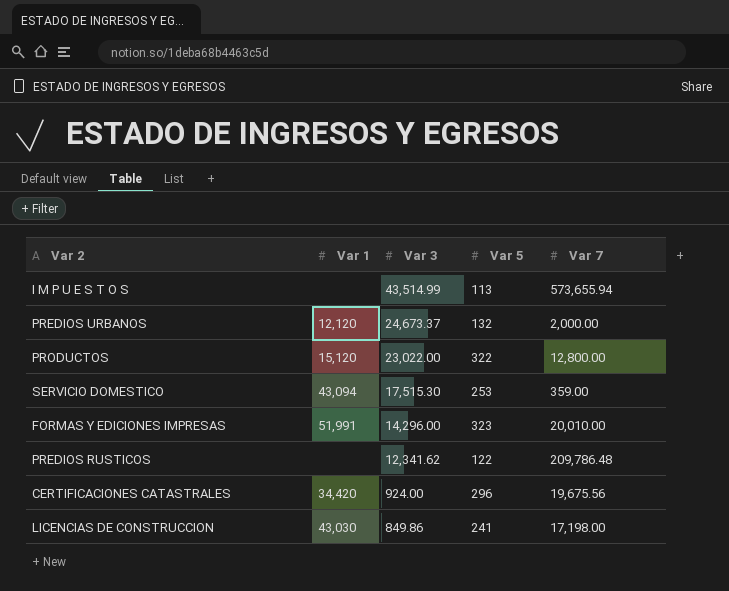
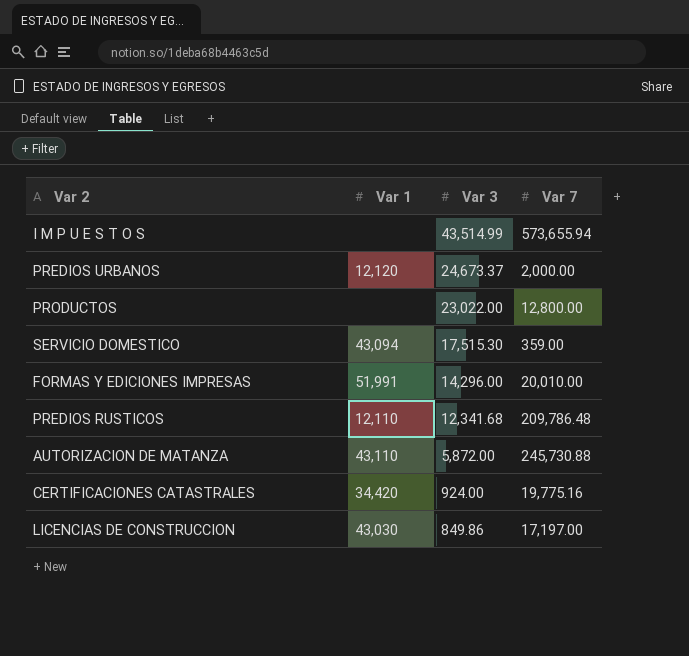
column Var 5 | position: 4 -> none
PRODUCTOS | Var 1: 15,120 -> none
PREDIOS RUSTICOS | Var 1: none -> 12,110
PREDIOS RUSTICOS | Var 3: 12,341.62 -> 12,341.68
row AUTORIZACION DE MATANZA: none -> 43,110 | 5,872.00 | 245,730.88
CERTIFICACIONES CATASTRALES | Var 7: 19,675.56 -> 19,775.16
LICENCIAS DE CONSTRUCCION | Var 7: 17,198.00 -> 17,197.00

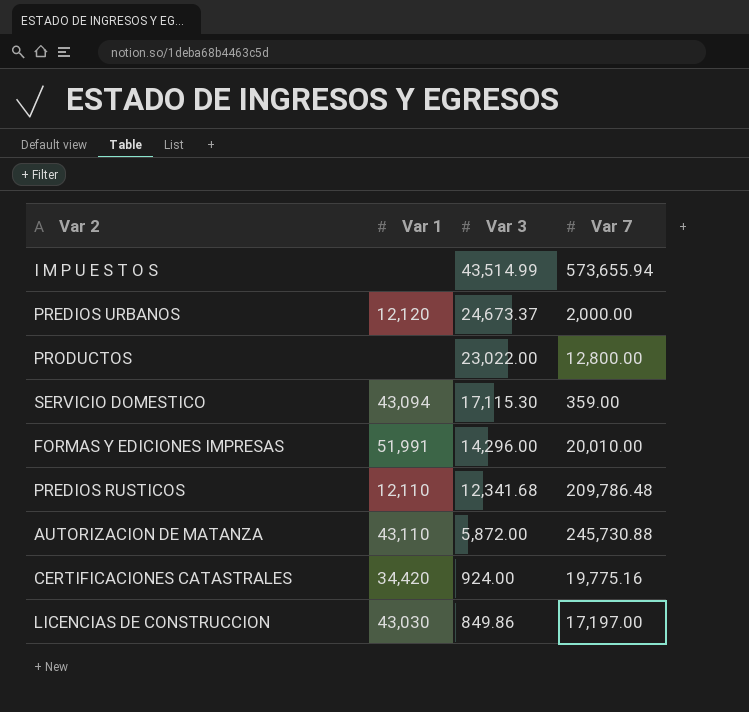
SERVICIO DOMESTICO | Var 3: 17,515.30 -> 17,115.30

